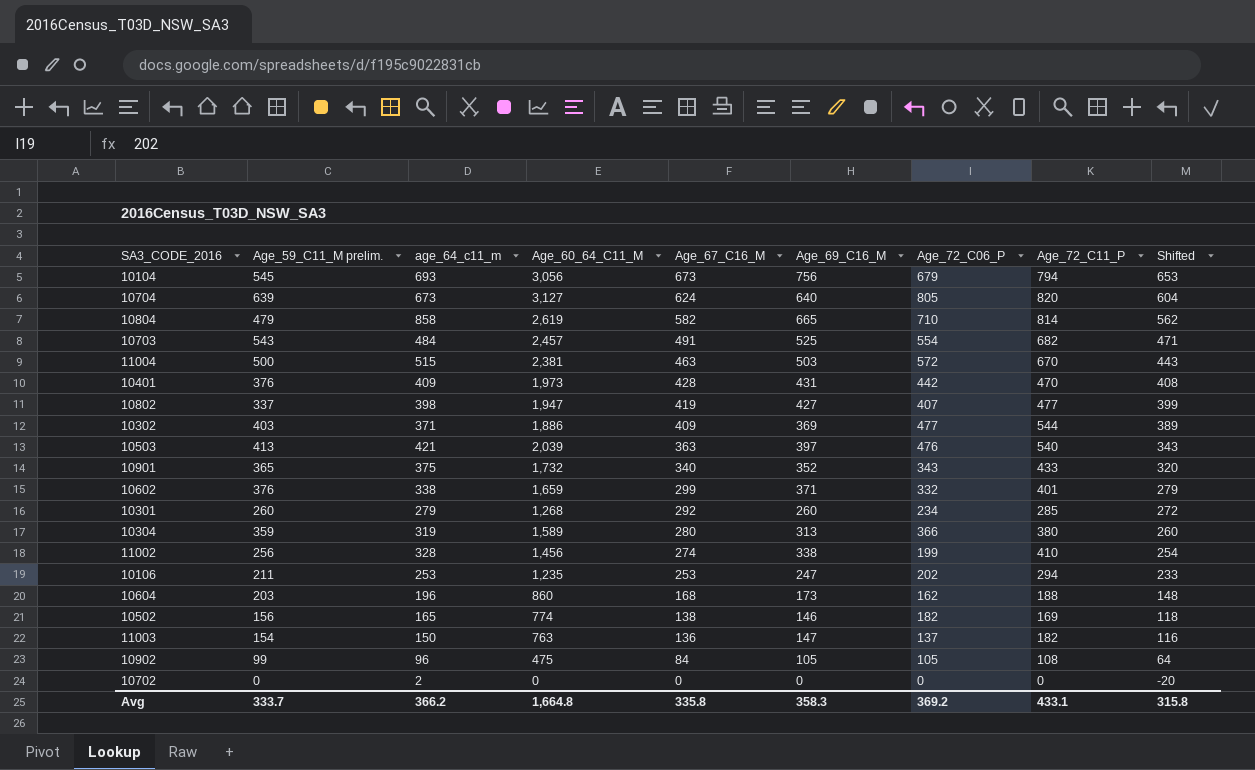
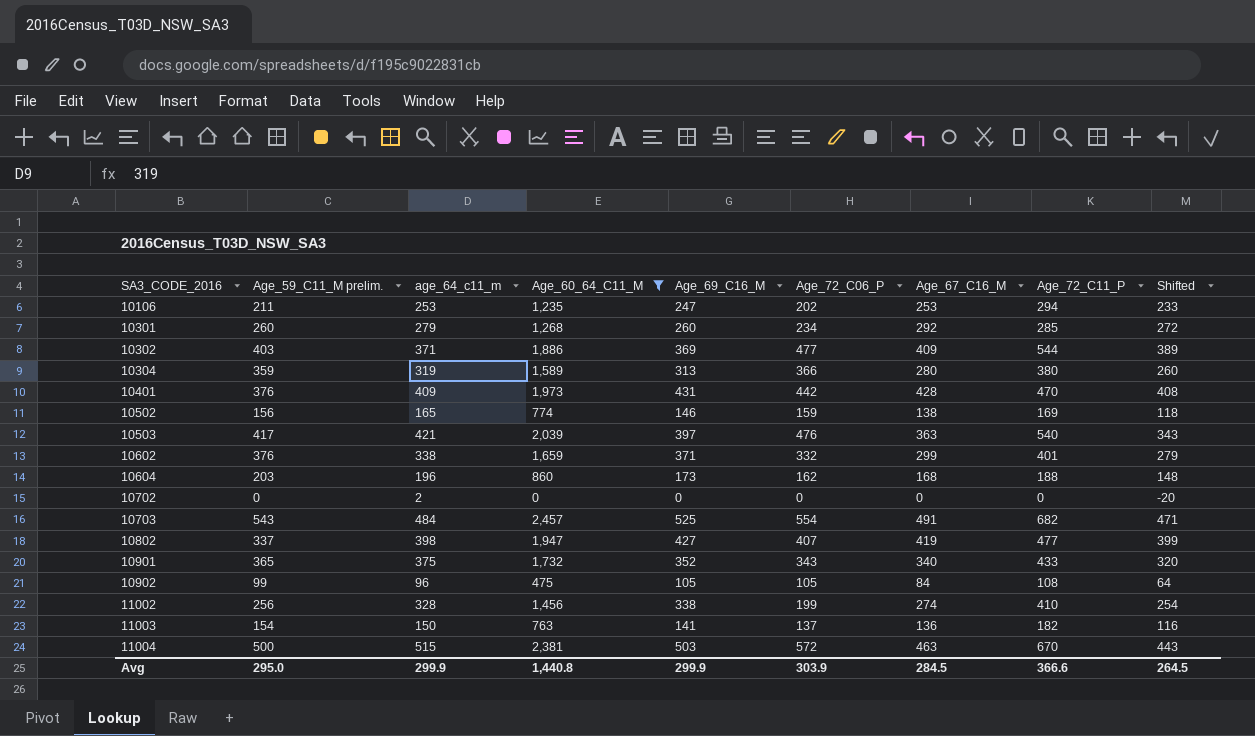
filter: none -> Age_60_64_C11_M <= 2,457
row order: Age_67_C16_M descending -> SA3_CODE_2016 ascending
column Age_67_C16_M | position: 5 -> 7
10502 | Age_72_C06_P: 182 -> 159
10503 | Age_59_C11_M prelim.: 413 -> 417
11003 | Age_69_C16_M: 147 -> 141
Avg | Age_59_C11_M prelim.: 333.7 -> 295.0
Avg | age_64_c11_m: 366.2 -> 299.9
Avg | Age_60_64_C11_M: 1,664.8 -> 1,440.8
Avg | Age_69_C16_M: 358.3 -> 299.9
Avg | Age_72_C06_P: 369.2 -> 303.9
Avg | Age_67_C16_M: 335.8 -> 284.5
Avg | Age_72_C11_P: 433.1 -> 366.6
Avg | Shifted: 315.8 -> 264.5

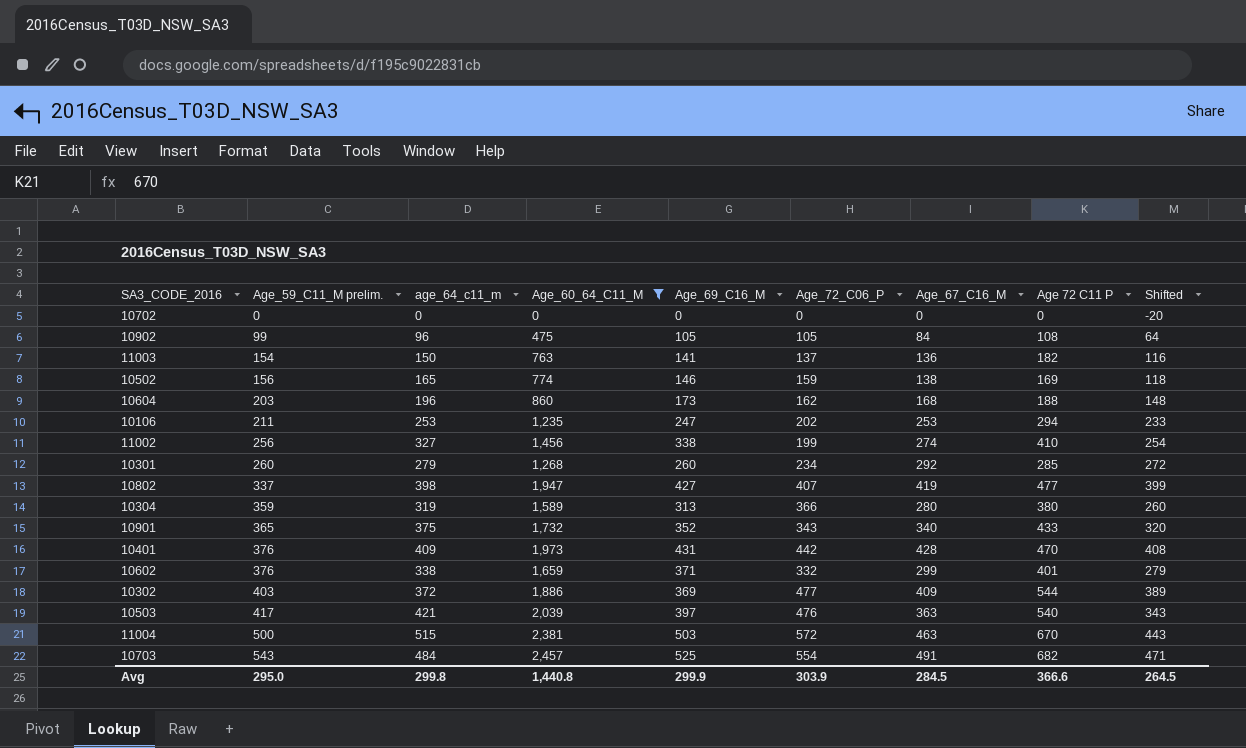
row order: SA3_CODE_2016 ascending -> Age_59_C11_M prelim. ascending
column name: Age_72_C11_P -> Age 72 C11 P
10702 | age_64_c11_m: 2 -> 0
11002 | age_64_c11_m: 328 -> 327
10302 | age_64_c11_m: 371 -> 372
Avg | age_64_c11_m: 299.9 -> 299.8

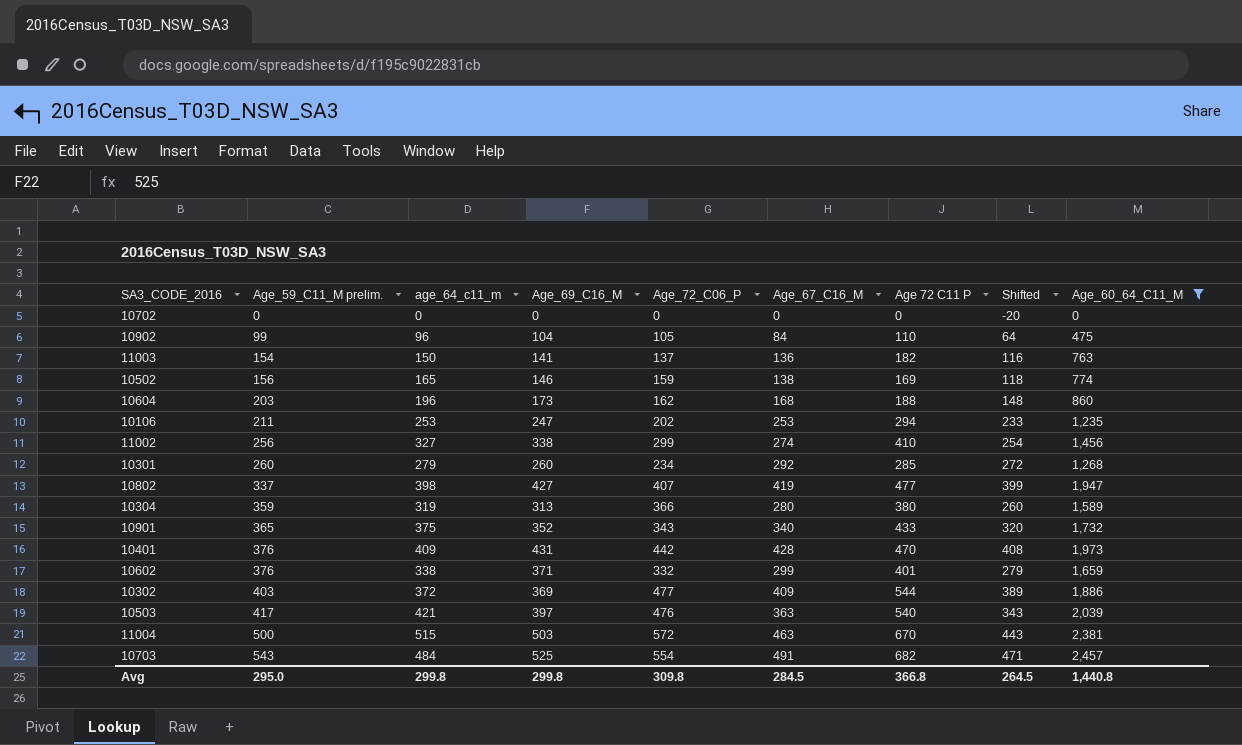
column Age_60_64_C11_M | position: 4 -> 9
10902 | Age_69_C16_M: 105 -> 104
10902 | Age 72 C11 P: 108 -> 110
11002 | Age_72_C06_P: 199 -> 299
Avg | Age_69_C16_M: 299.9 -> 299.8
Avg | Age_72_C06_P: 303.9 -> 309.8
Avg | Age 72 C11 P: 366.6 -> 366.8

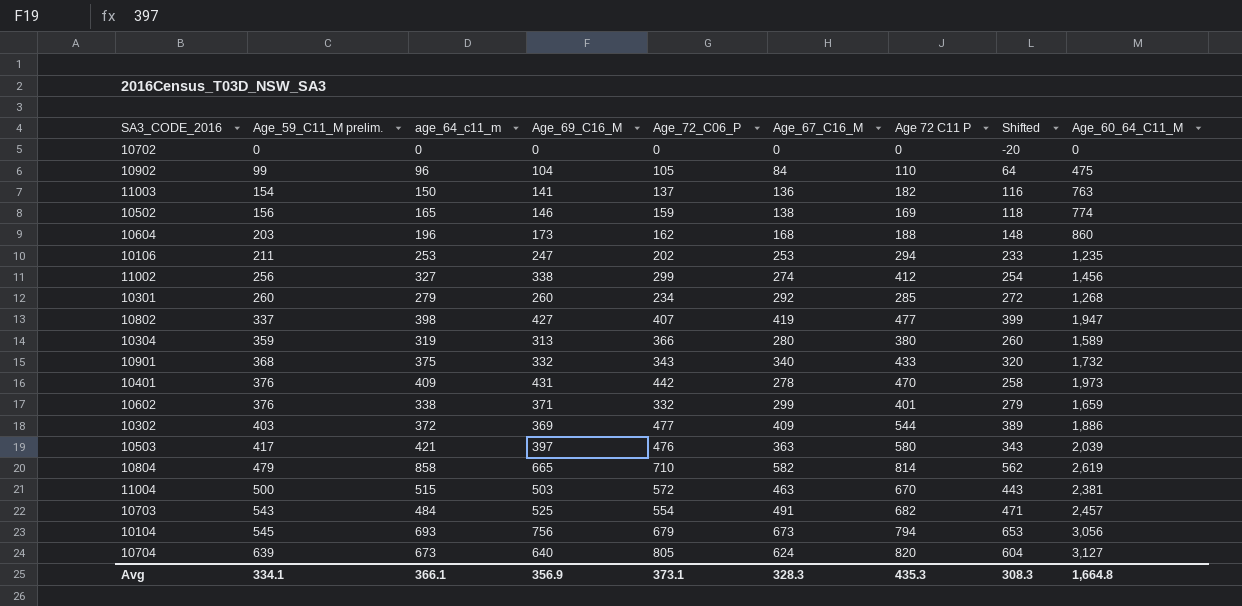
filter: Age_60_64_C11_M <= 2,457 -> none
11002 | Age 72 C11 P: 410 -> 412
10901 | Age_59_C11_M prelim.: 365 -> 368
10901 | Age_69_C16_M: 352 -> 332
10401 | Age_67_C16_M: 428 -> 278
10401 | Shifted: 408 -> 258
10503 | Age 72 C11 P: 540 -> 580
Avg | Age_59_C11_M prelim.: 295.0 -> 334.1
Avg | age_64_c11_m: 299.8 -> 366.1
Avg | Age_69_C16_M: 299.8 -> 356.9
Avg | Age_72_C06_P: 309.8 -> 373.1
Avg | Age_67_C16_M: 284.5 -> 328.3
Avg | Age 72 C11 P: 366.8 -> 435.3
Avg | Shifted: 264.5 -> 308.3
Avg | Age_60_64_C11_M: 1,440.8 -> 1,664.8

